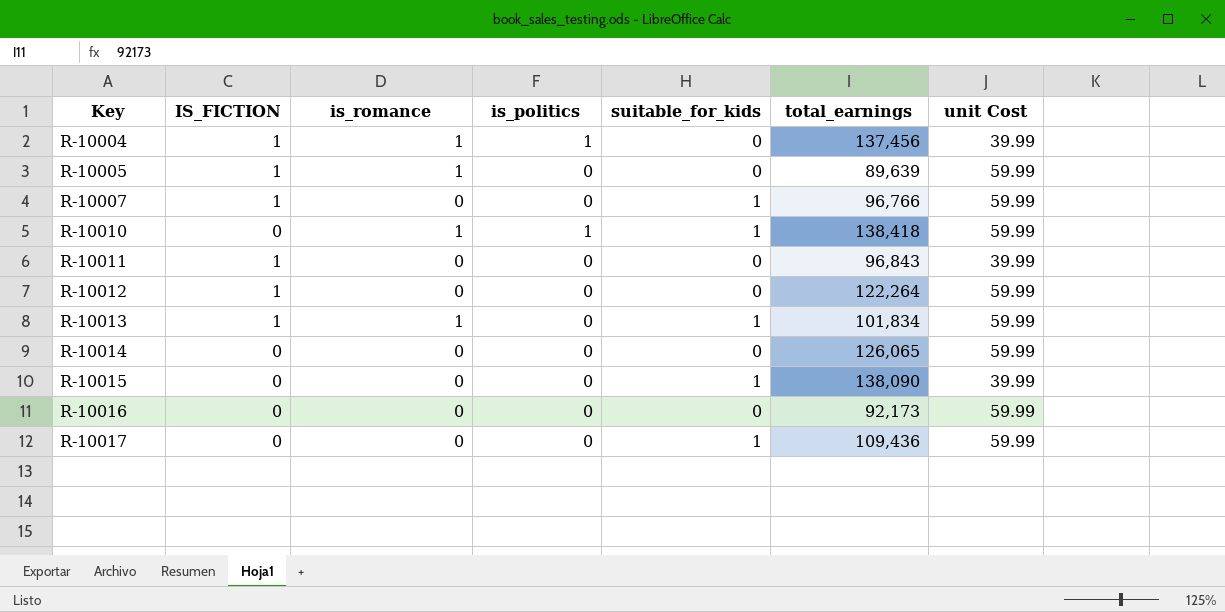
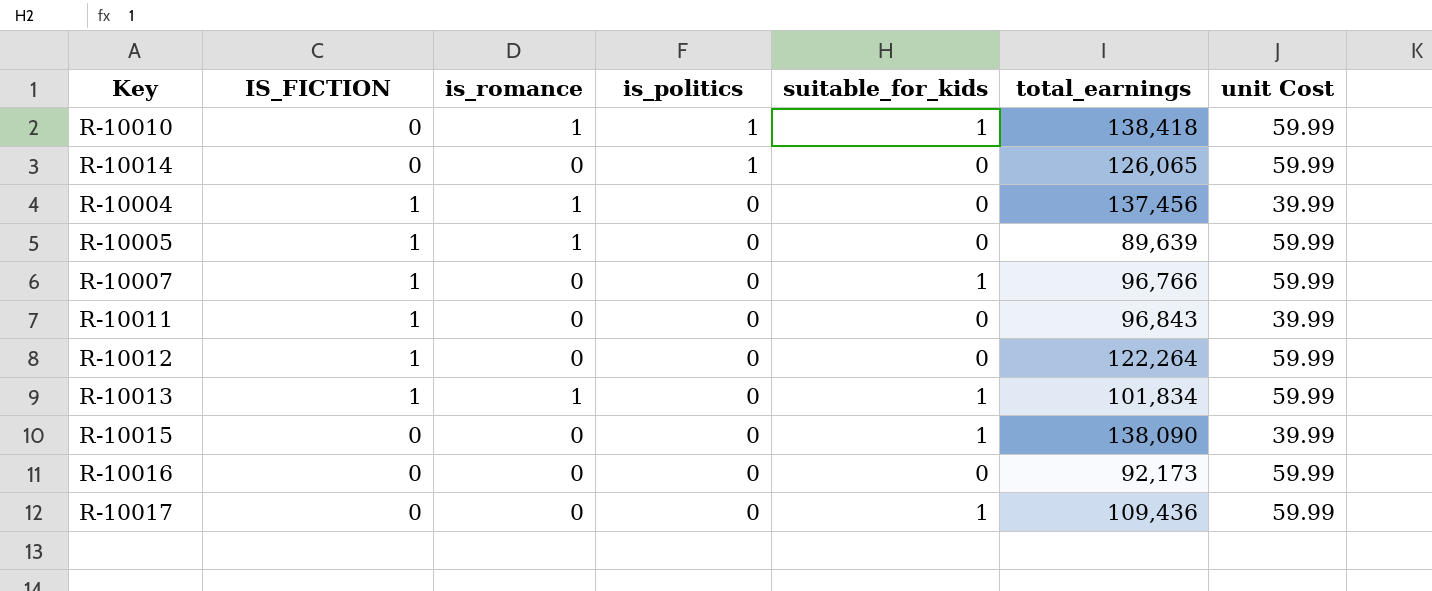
row order: Key ascending -> is_politics descending
R-10014 | is_politics: 0 -> 1
R-10004 | is_politics: 1 -> 0

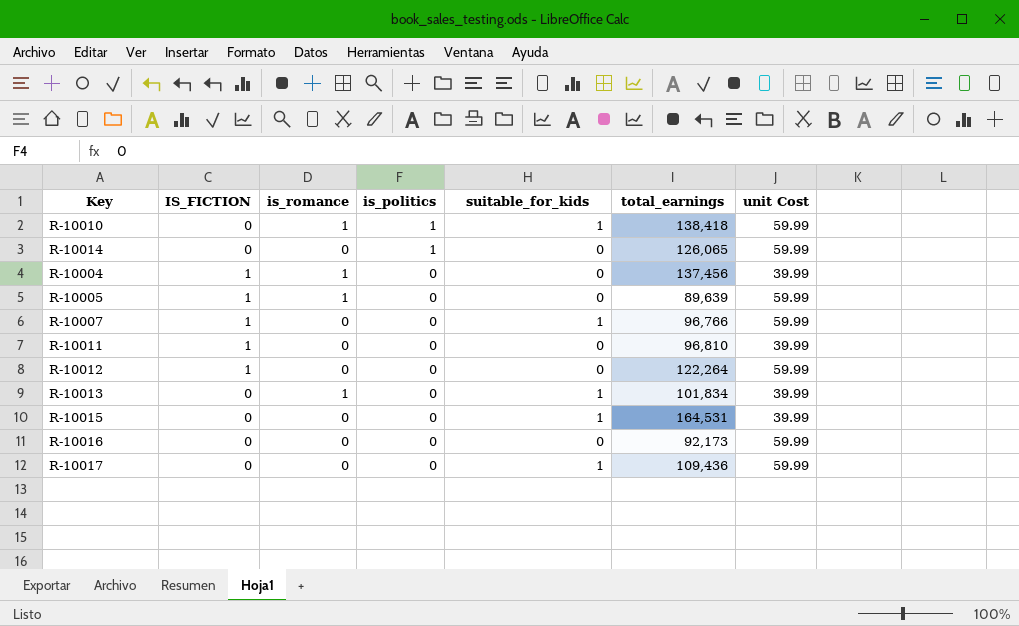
R-10011 | total_earnings: 96,843 -> 96,810
R-10013 | IS_FICTION: 1 -> 0
R-10013 | unit Cost: 59.99 -> 39.99
R-10015 | total_earnings: 138,090 -> 164,531

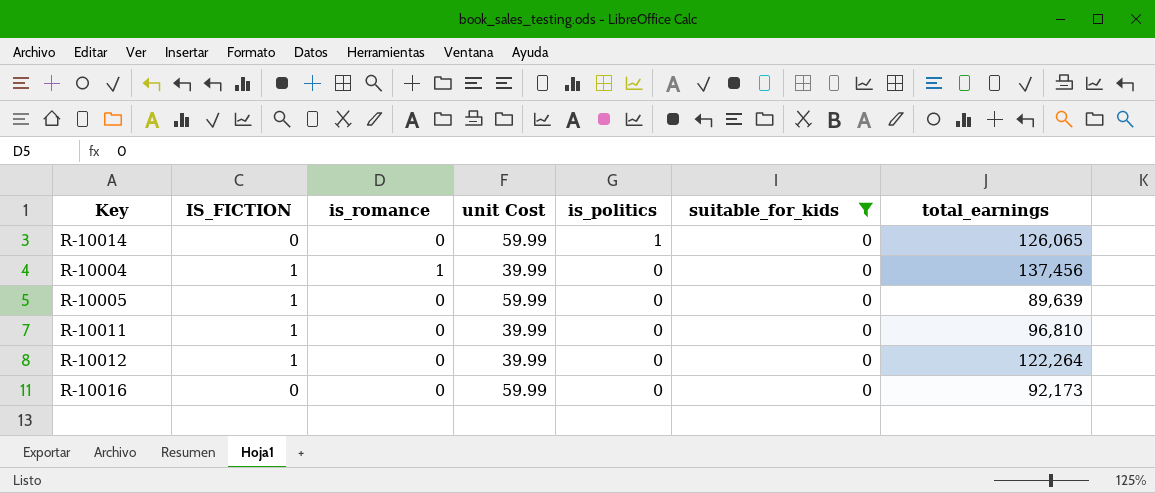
filter: none -> suitable_for_kids = 0
column unit Cost | position: 7 -> 4
R-10005 | is_romance: 1 -> 0
R-10012 | unit Cost: 59.99 -> 39.99

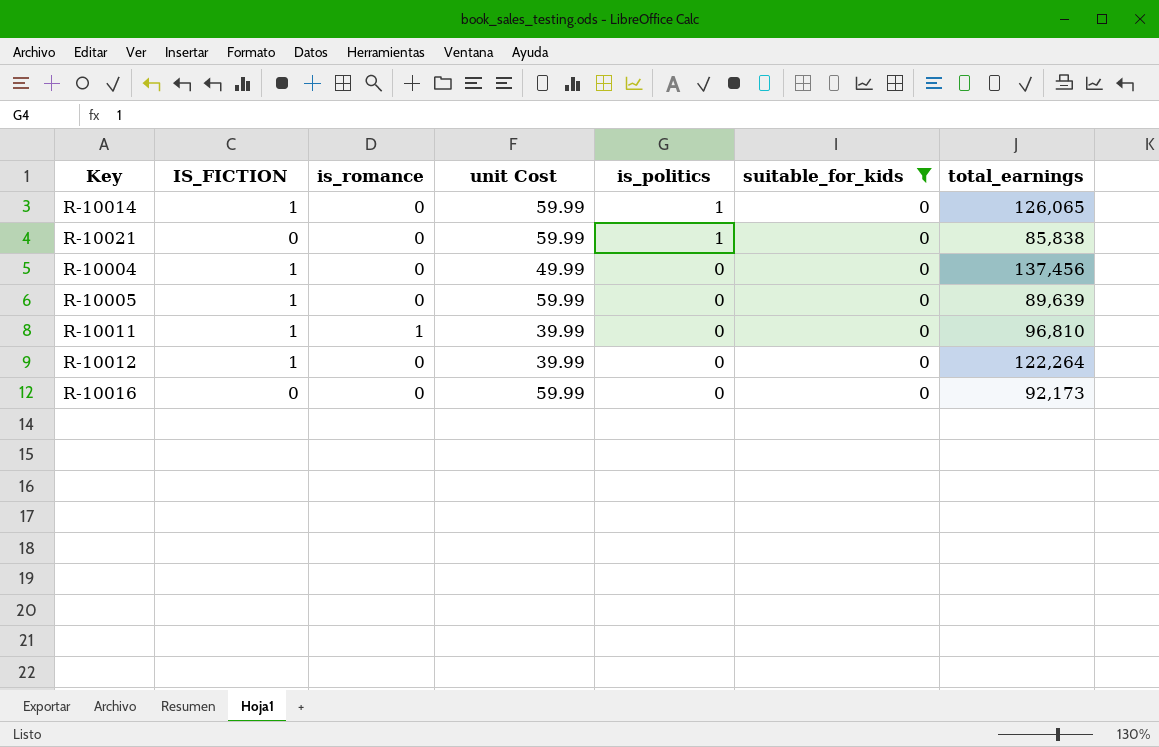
R-10014 | IS_FICTION: 0 -> 1
row R-10021: none -> 0 | 0 | 59.99 | 1 | 0 | 85,838
R-10004 | is_romance: 1 -> 0
R-10004 | unit Cost: 39.99 -> 49.99
R-10011 | is_romance: 0 -> 1

